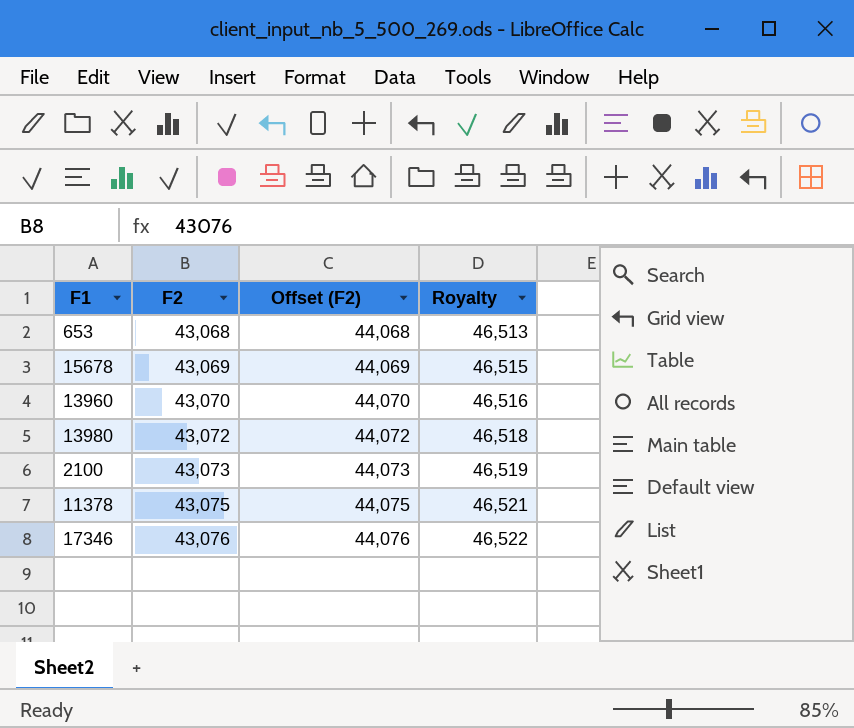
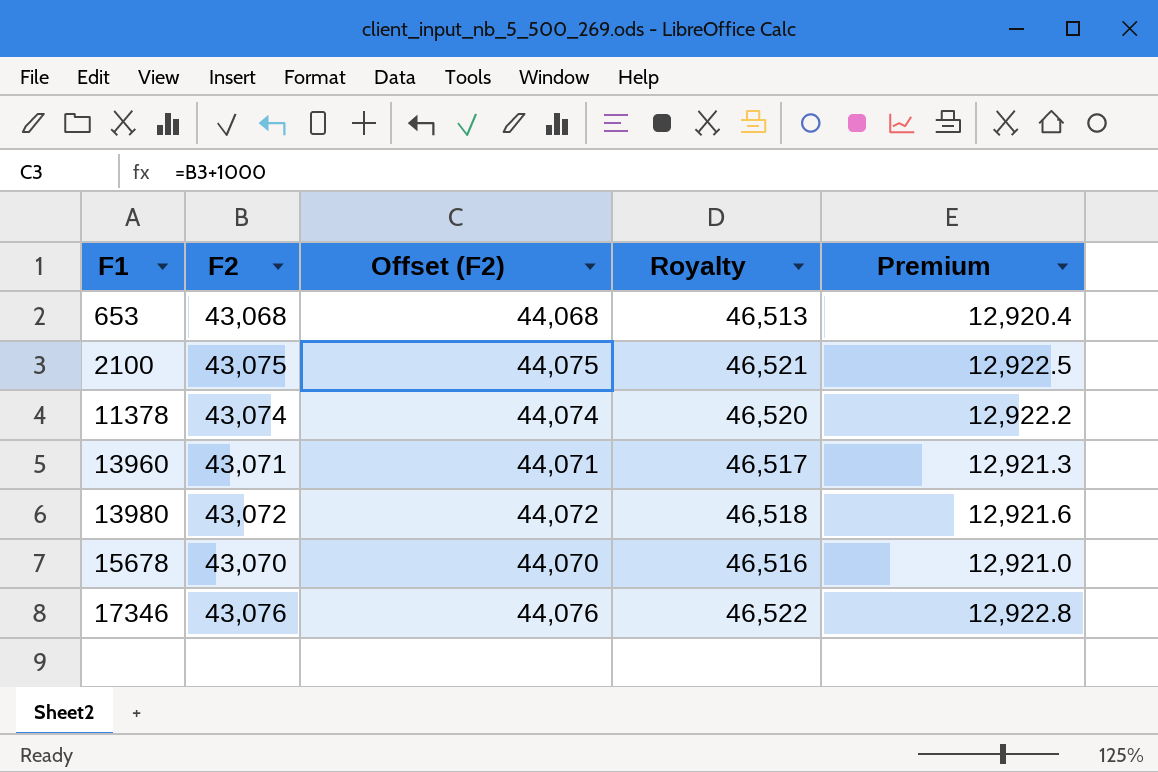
row order: F2 ascending -> F1 ascending
column Premium | formula: none -> [F2] * 0.3
2100 | F2: 43,073 -> 43,075
2100 | Offset (F2): 44,073 -> 44,075
2100 | Royalty: 46,519 -> 46,521
11378 | F2: 43,075 -> 43,074
11378 | Offset (F2): 44,075 -> 44,074
11378 | Royalty: 46,521 -> 46,520
13960 | F2: 43,070 -> 43,071
13960 | Offset (F2): 44,070 -> 44,071
13960 | Royalty: 46,516 -> 46,517
15678 | F2: 43,069 -> 43,070
15678 | Offset (F2): 44,069 -> 44,070
15678 | Royalty: 46,515 -> 46,516

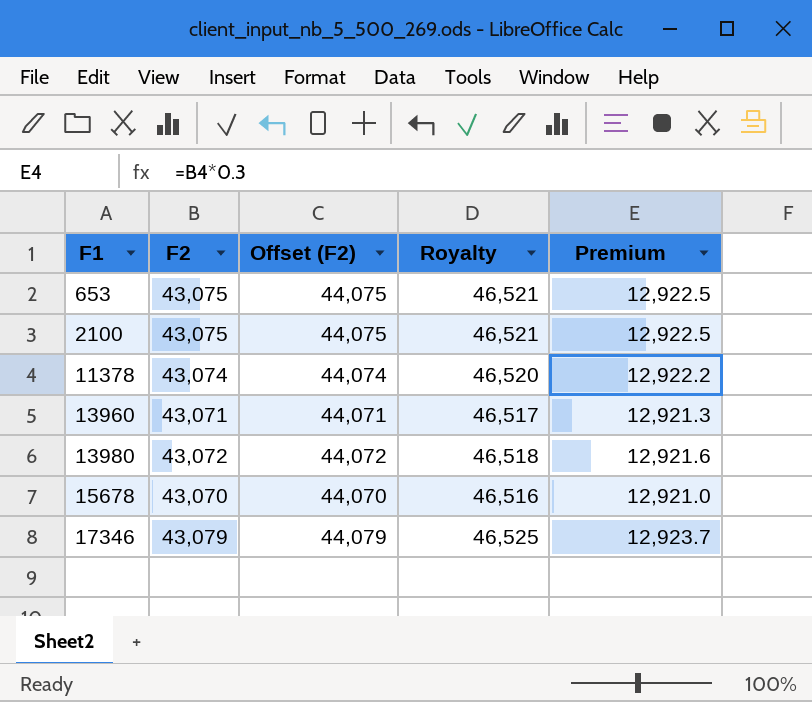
653 | F2: 43,068 -> 43,075
653 | Offset (F2): 44,068 -> 44,075
653 | Royalty: 46,513 -> 46,521
653 | Premium: 12,920.4 -> 12,922.5
17346 | F2: 43,076 -> 43,079
17346 | Offset (F2): 44,076 -> 44,079
17346 | Royalty: 46,522 -> 46,525
17346 | Premium: 12,922.8 -> 12,923.7

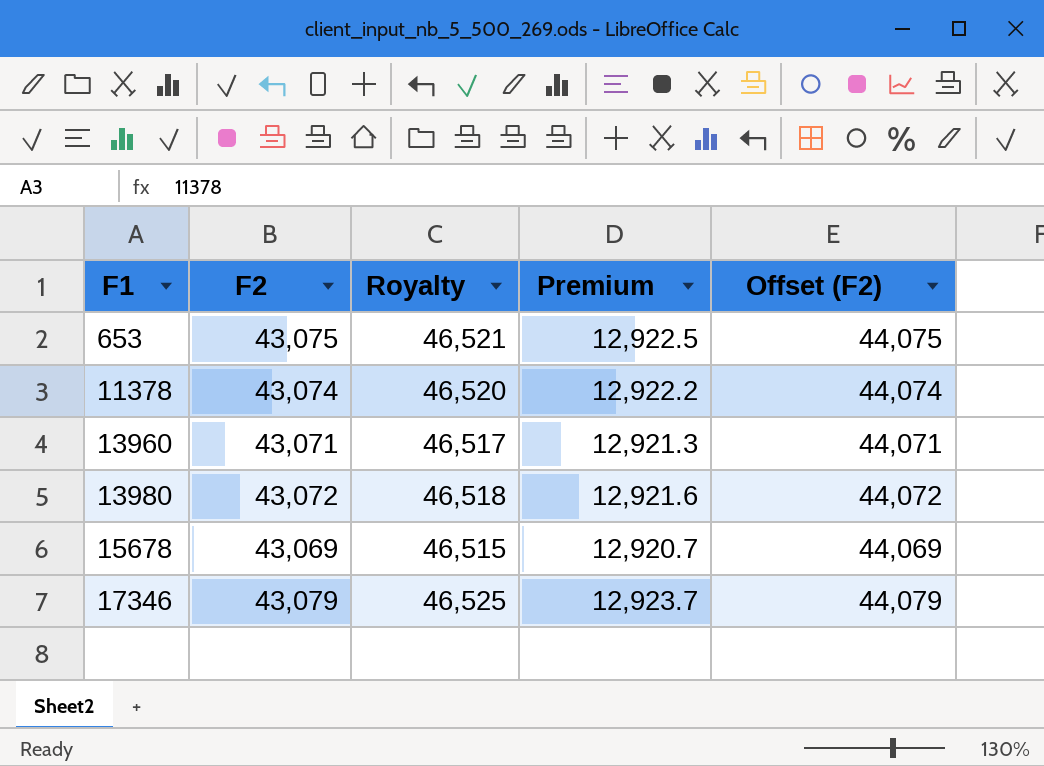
column Offset (F2) | position: 3 -> 5
row 2100: 43,075 | 44,075 | 46,521 | 12,922.5 -> none
15678 | F2: 43,070 -> 43,069
15678 | Royalty: 46,516 -> 46,515
15678 | Premium: 12,921.0 -> 12,920.7
15678 | Offset (F2): 44,070 -> 44,069

